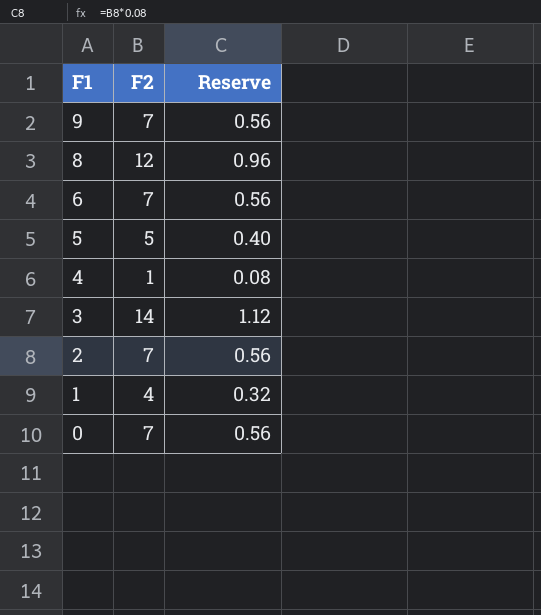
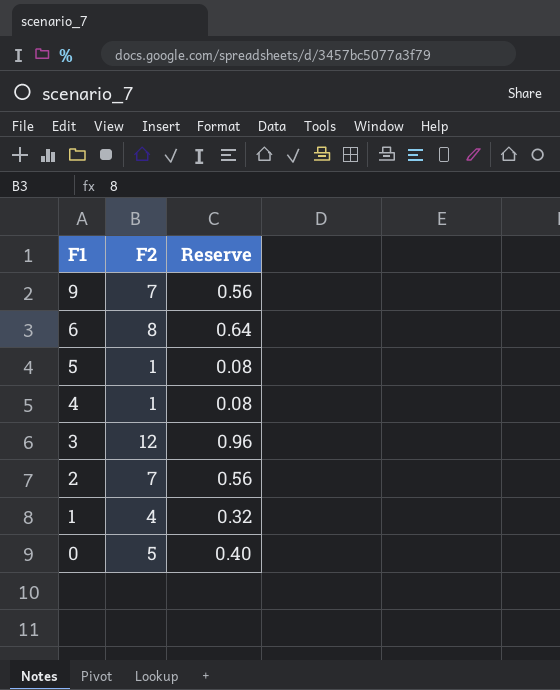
row 8: 12 | 0.96 -> none
6 | F2: 7 -> 8
6 | Reserve: 0.56 -> 0.64
5 | F2: 5 -> 1
5 | Reserve: 0.40 -> 0.08
3 | F2: 14 -> 12
3 | Reserve: 1.12 -> 0.96
0 | F2: 7 -> 5
0 | Reserve: 0.56 -> 0.40

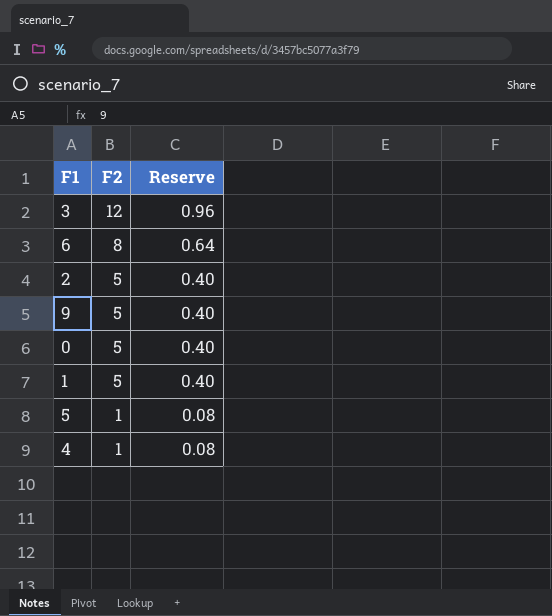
row order: F1 descending -> F2 descending
2 | F2: 7 -> 5
2 | Reserve: 0.56 -> 0.40
9 | F2: 7 -> 5
9 | Reserve: 0.56 -> 0.40
1 | F2: 4 -> 5
1 | Reserve: 0.32 -> 0.40

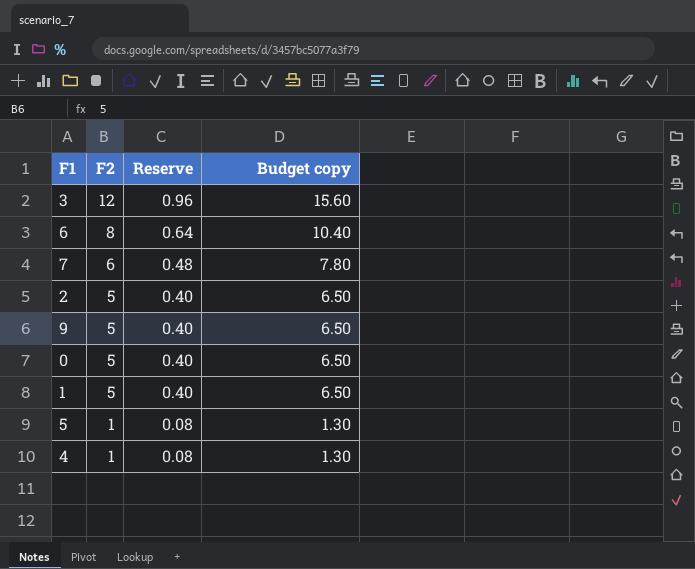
column Budget copy | formula: none -> [F2] * 1.3
row 7: none -> 6 | 0.48 | 7.80

